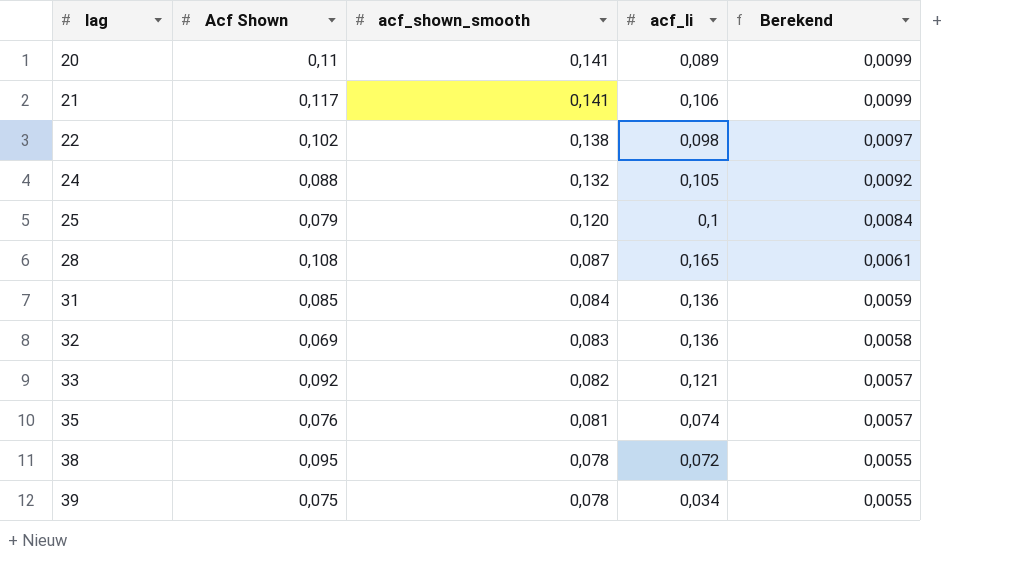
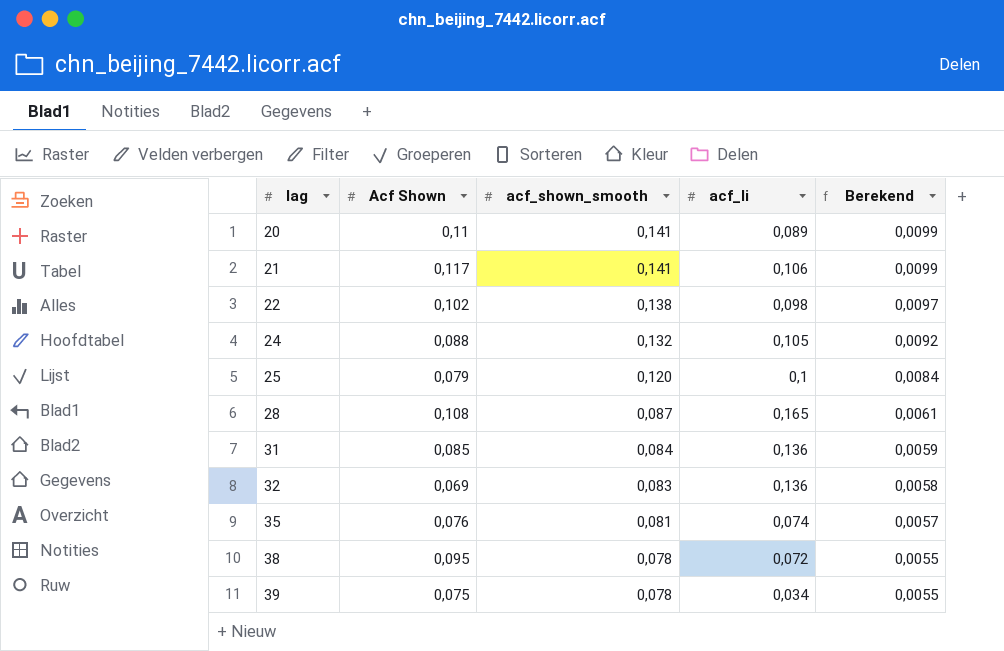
row 33: 0,092 | 0,082 | 0,121 | 0,0057 -> none

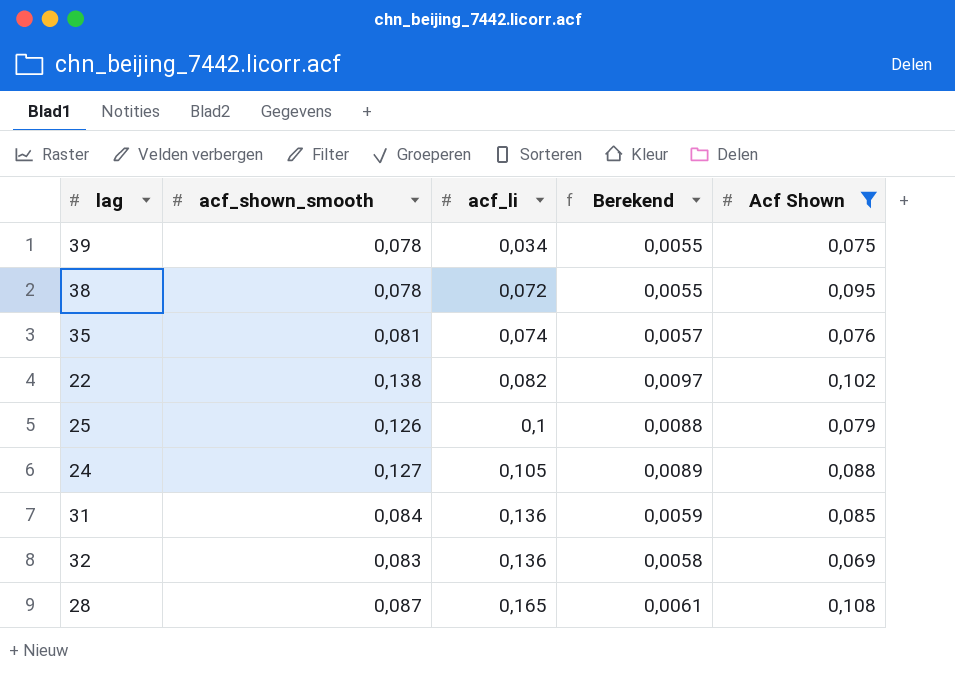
filter: none -> Acf Shown <= 0,108
row order: lag ascending -> acf_li ascending
column Acf Shown | position: 2 -> 5
22 | acf_li: 0,098 -> 0,082
25 | acf_shown_smooth: 0,120 -> 0,126
25 | Berekend: 0,0084 -> 0,0088
24 | acf_shown_smooth: 0,132 -> 0,127
24 | Berekend: 0,0092 -> 0,0089

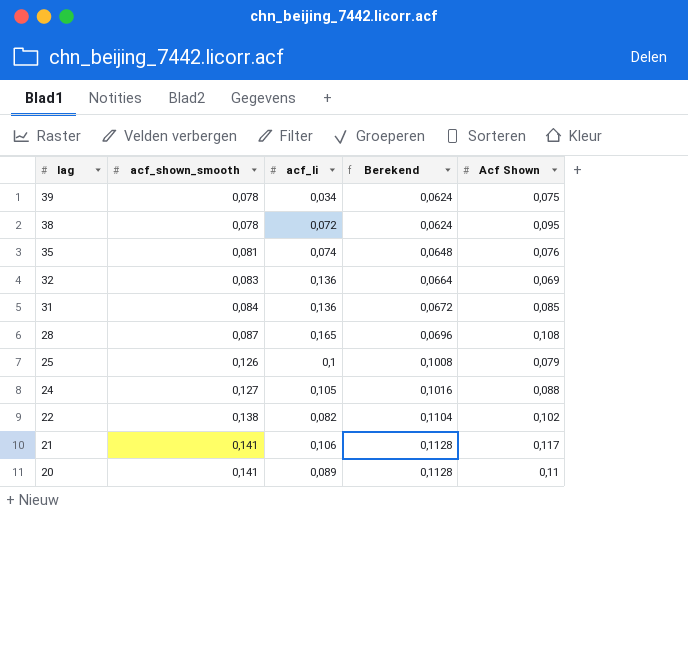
filter: Acf Shown <= 0,108 -> none
row order: acf_li ascending -> lag descending
column Berekend | formula: [acf_shown_smooth] * 0,07 -> [acf_shown_smooth] * 0,8

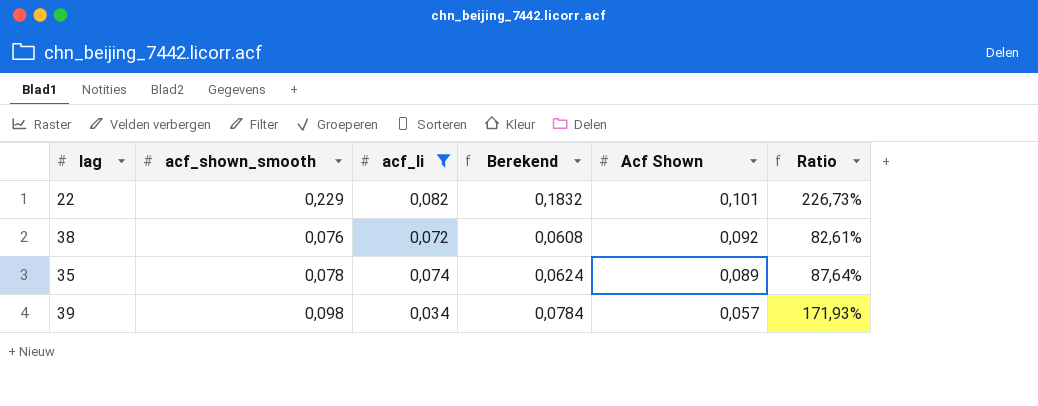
filter: none -> acf_li <= 0,082
row order: lag descending -> Acf Shown descending
column Ratio | formula: none -> [acf_shown_smooth] / [Acf Shown]
22 | acf_shown_smooth: 0,138 -> 0,229
22 | Berekend: 0,1104 -> 0,1832
22 | Acf Shown: 0,102 -> 0,101
38 | acf_shown_smooth: 0,078 -> 0,076
38 | Berekend: 0,0624 -> 0,0608
38 | Acf Shown: 0,095 -> 0,092
35 | acf_shown_smooth: 0,081 -> 0,078
35 | Berekend: 0,0648 -> 0,0624
35 | Acf Shown: 0,076 -> 0,089
39 | acf_shown_smooth: 0,078 -> 0,098
39 | Berekend: 0,0624 -> 0,0784
39 | Acf Shown: 0,075 -> 0,057

